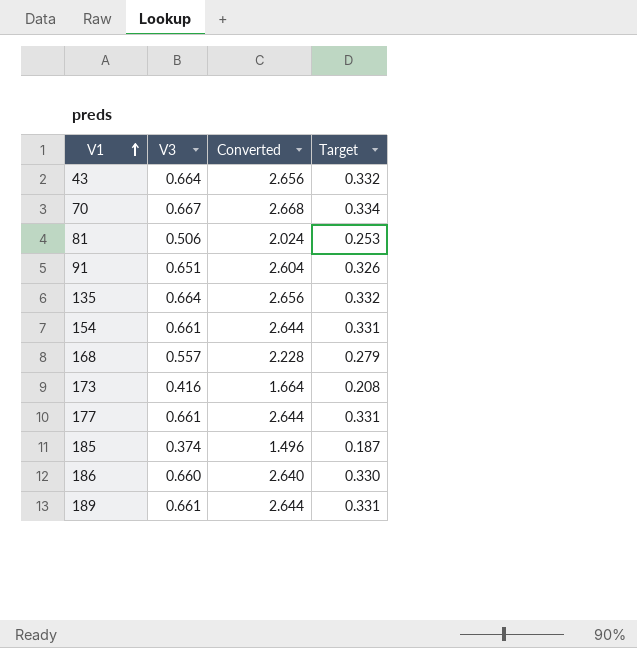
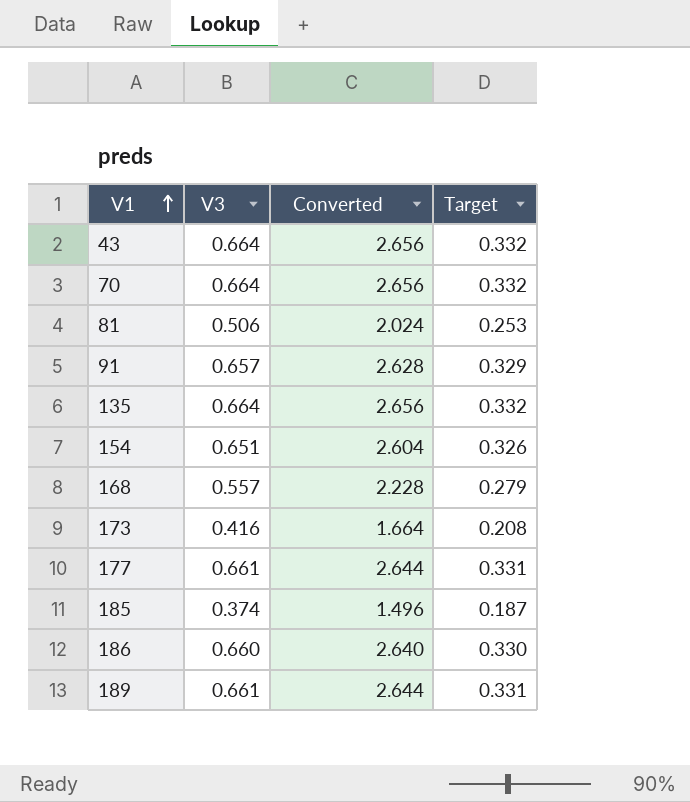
70 | V3: 0.667 -> 0.664
70 | Converted: 2.668 -> 2.656
70 | Target: 0.334 -> 0.332
91 | V3: 0.651 -> 0.657
91 | Converted: 2.604 -> 2.628
91 | Target: 0.326 -> 0.329
154 | V3: 0.661 -> 0.651
154 | Converted: 2.644 -> 2.604
154 | Target: 0.331 -> 0.326

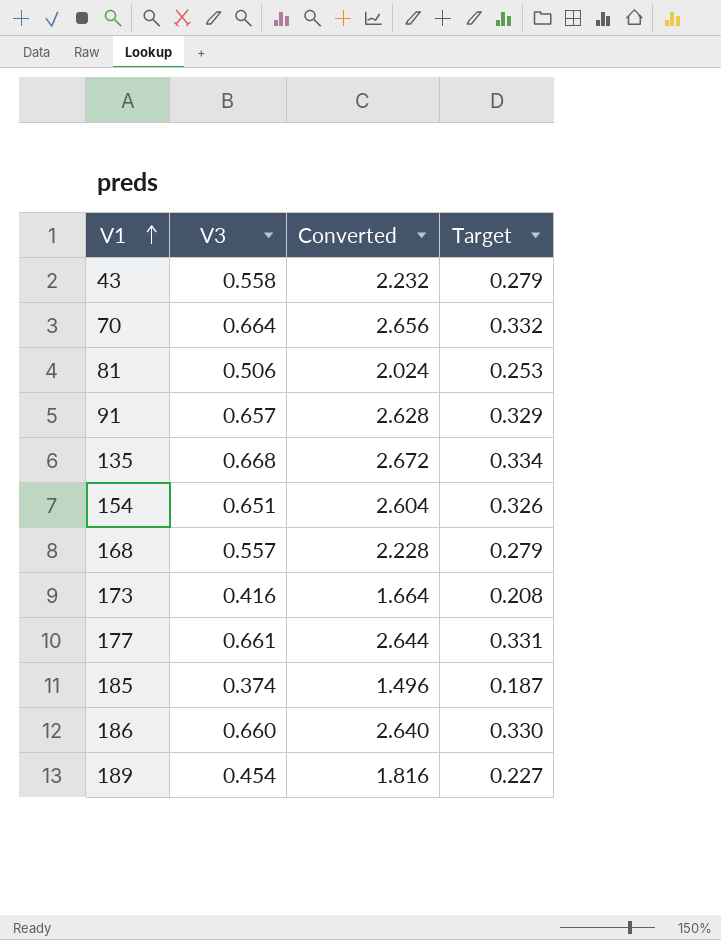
43 | V3: 0.664 -> 0.558
43 | Converted: 2.656 -> 2.232
43 | Target: 0.332 -> 0.279
135 | V3: 0.664 -> 0.668
135 | Converted: 2.656 -> 2.672
135 | Target: 0.332 -> 0.334
189 | V3: 0.661 -> 0.454
189 | Converted: 2.644 -> 1.816
189 | Target: 0.331 -> 0.227

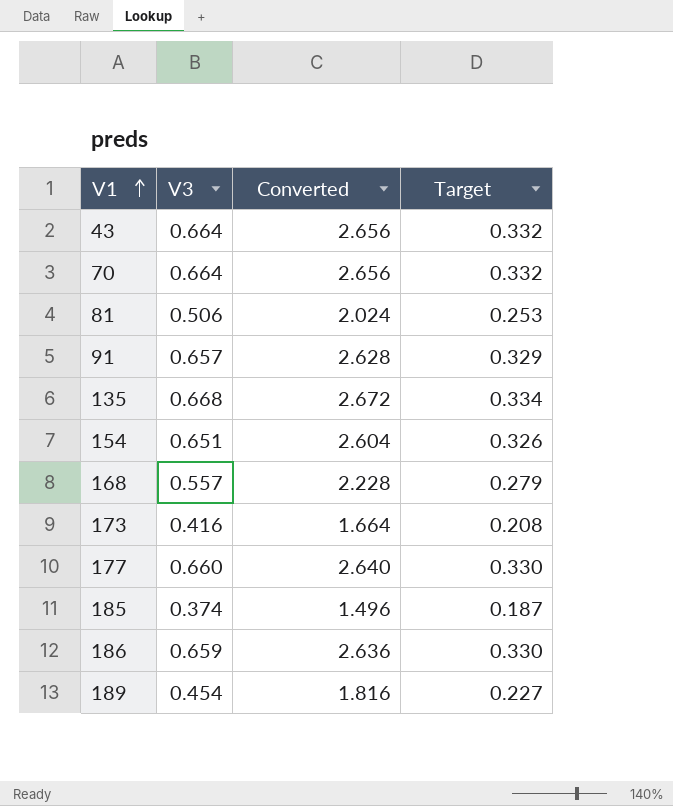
43 | V3: 0.558 -> 0.664
43 | Converted: 2.232 -> 2.656
43 | Target: 0.279 -> 0.332
177 | V3: 0.661 -> 0.660
177 | Converted: 2.644 -> 2.640
177 | Target: 0.331 -> 0.330
186 | V3: 0.660 -> 0.659
186 | Converted: 2.640 -> 2.636

